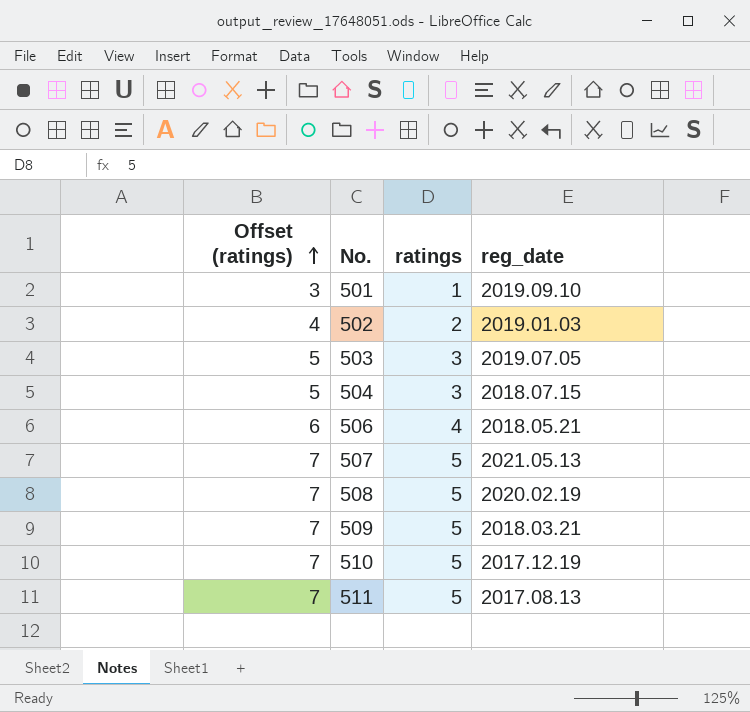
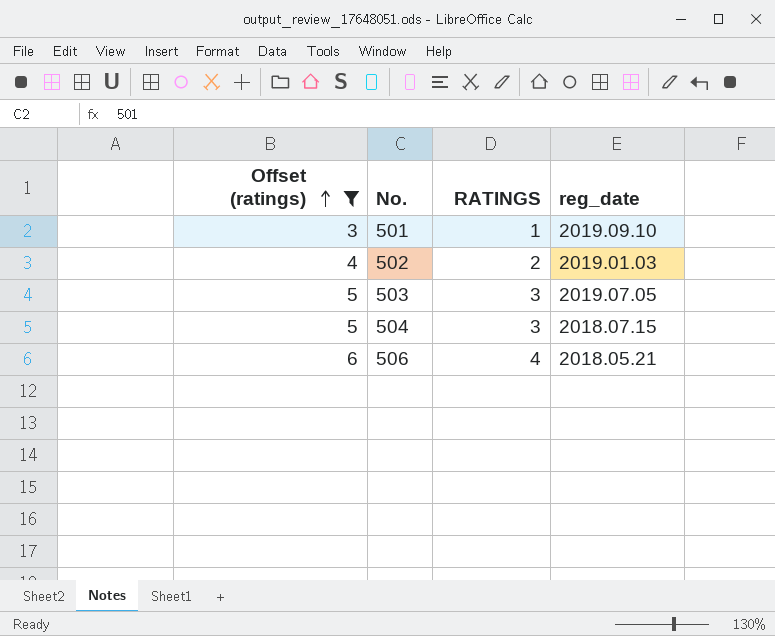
filter: none -> Offset (ratings) != 7
column name: ratings -> RATINGS

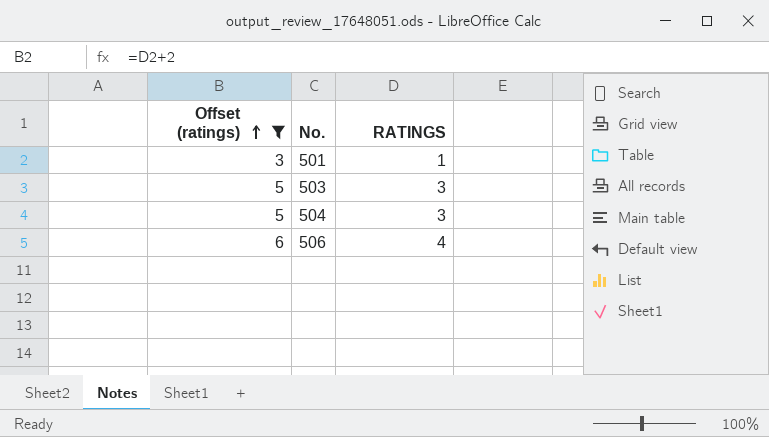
column reg_date | position: 4 -> none
row 502: 4 | 2 | 2019.01.03 -> none

